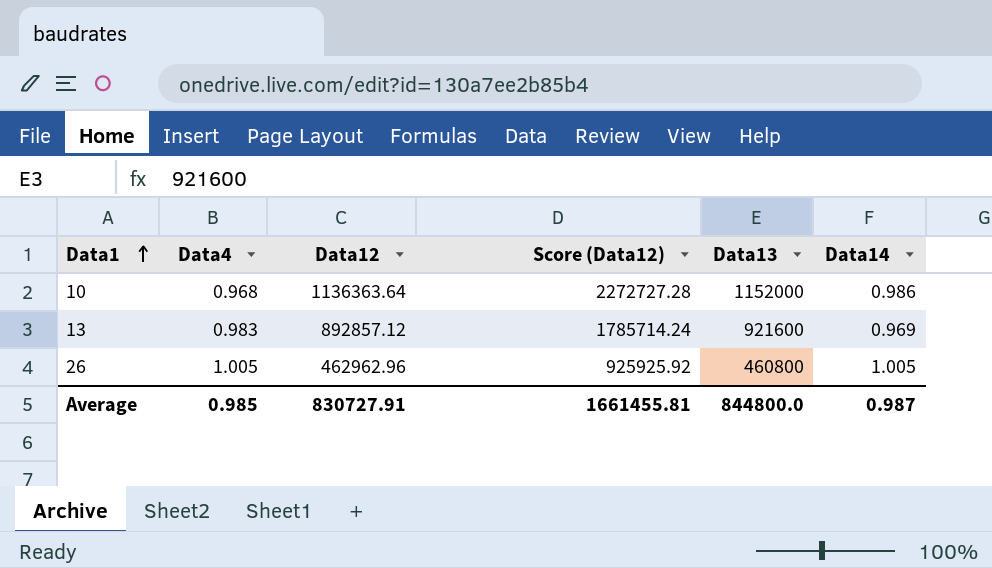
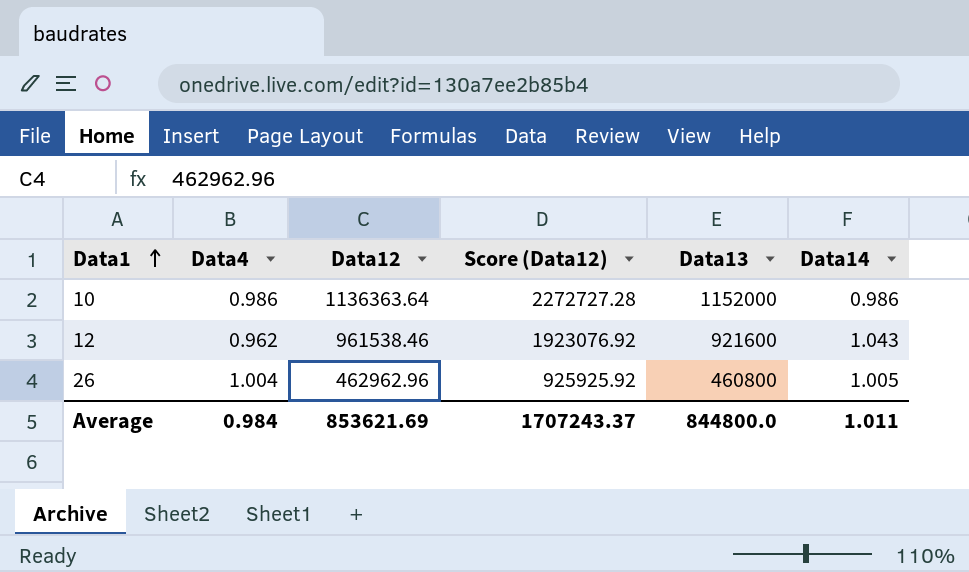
row 13: 0.983 | 892857.12 | 1785714.24 | 921600 | 0.969 -> none
10 | Data4: 0.968 -> 0.986
row 12: none -> 0.962 | 961538.46 | 1923076.92 | 921600 | 1.043
26 | Data4: 1.005 -> 1.004
Average | Data4: 0.985 -> 0.984
Average | Data12: 830727.91 -> 853621.69
Average | Score (Data12): 1661455.81 -> 1707243.37
Average | Data14: 0.987 -> 1.011

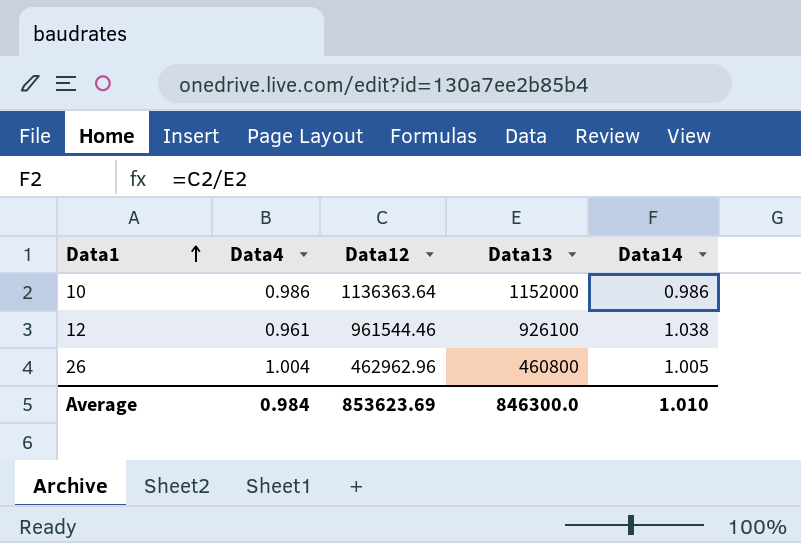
column Score (Data12) | formula: [Data12] * 2 -> none
12 | Data4: 0.962 -> 0.961
12 | Data12: 961538.46 -> 961544.46
12 | Data13: 921600 -> 926100
12 | Data14: 1.043 -> 1.038
Average | Data12: 853621.69 -> 853623.69
Average | Data13: 844800.0 -> 846300.0
Average | Data14: 1.011 -> 1.010

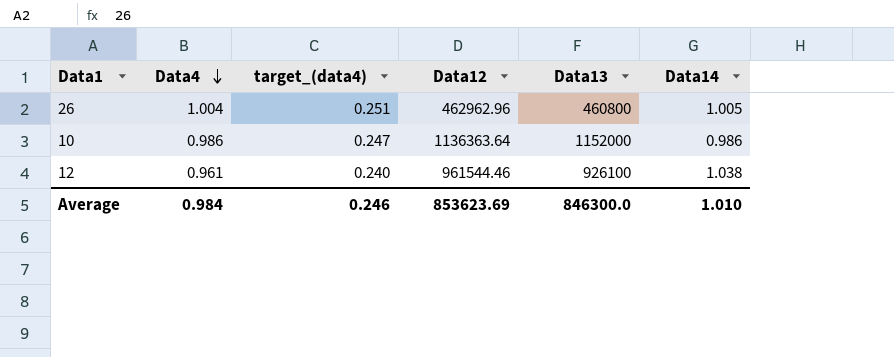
row order: Data1 ascending -> Data4 descending
column target_(data4) | formula: none -> [Data4] * 0.25

